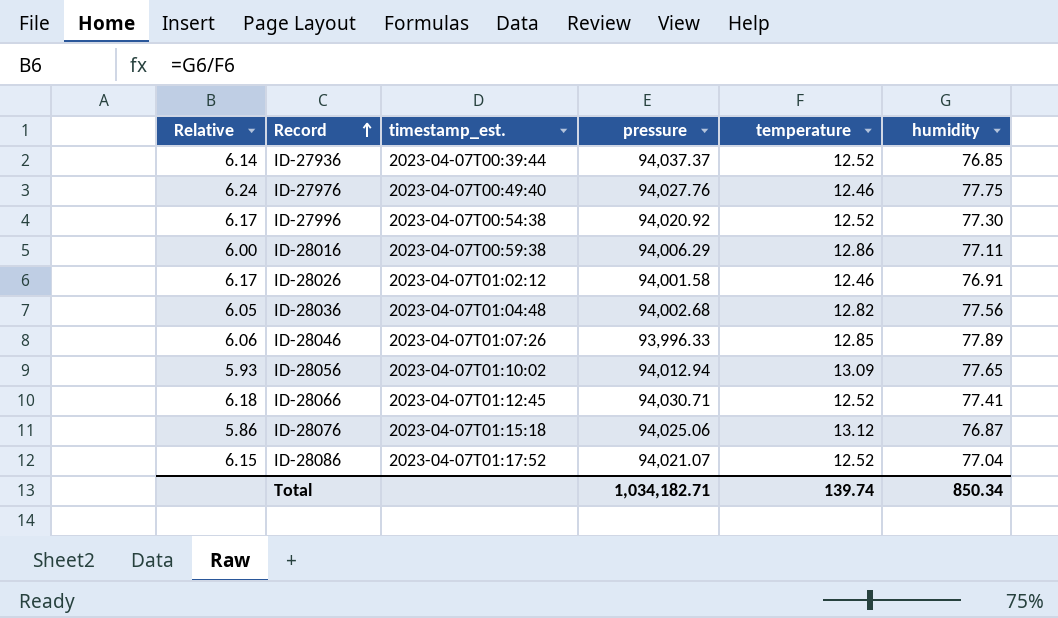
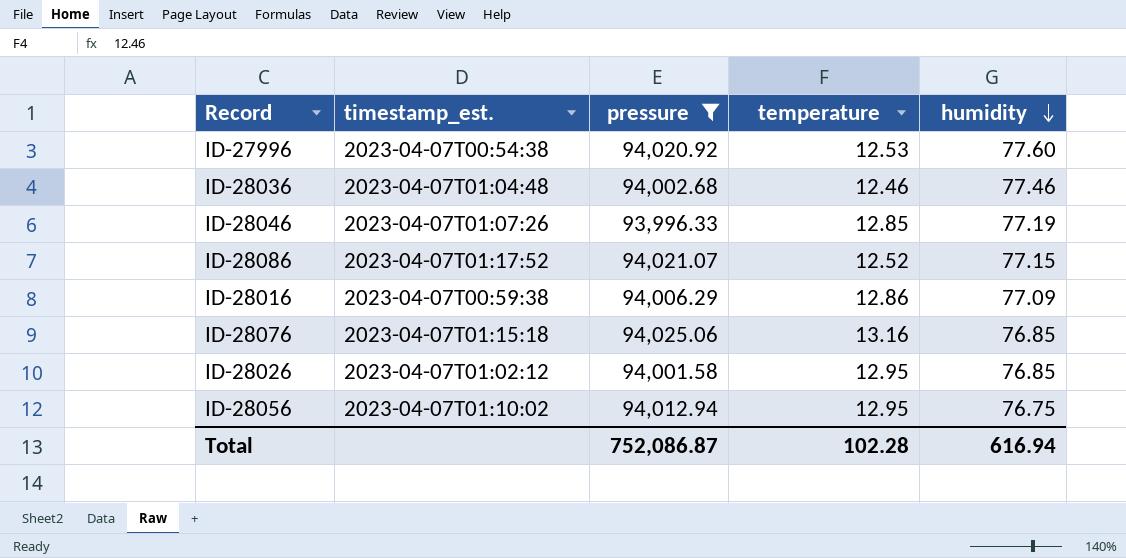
filter: none -> pressure <= 94,025.06
row order: Record ascending -> humidity descending
column Relative | formula: [humidity] / [temperature] -> none
ID-27996 | temperature: 12.52 -> 12.53
ID-27996 | humidity: 77.30 -> 77.60
ID-28036 | temperature: 12.82 -> 12.46
ID-28036 | humidity: 77.56 -> 77.46
ID-28046 | humidity: 77.89 -> 77.19
ID-28086 | humidity: 77.04 -> 77.15
ID-28016 | humidity: 77.11 -> 77.09
ID-28076 | temperature: 13.12 -> 13.16
ID-28076 | humidity: 76.87 -> 76.85
ID-28026 | temperature: 12.46 -> 12.95
ID-28026 | humidity: 76.91 -> 76.85
ID-28056 | temperature: 13.09 -> 12.95
ID-28056 | humidity: 77.65 -> 76.75
Total | pressure: 1,034,182.71 -> 752,086.87
Total | temperature: 139.74 -> 102.28
Total | humidity: 850.34 -> 616.94

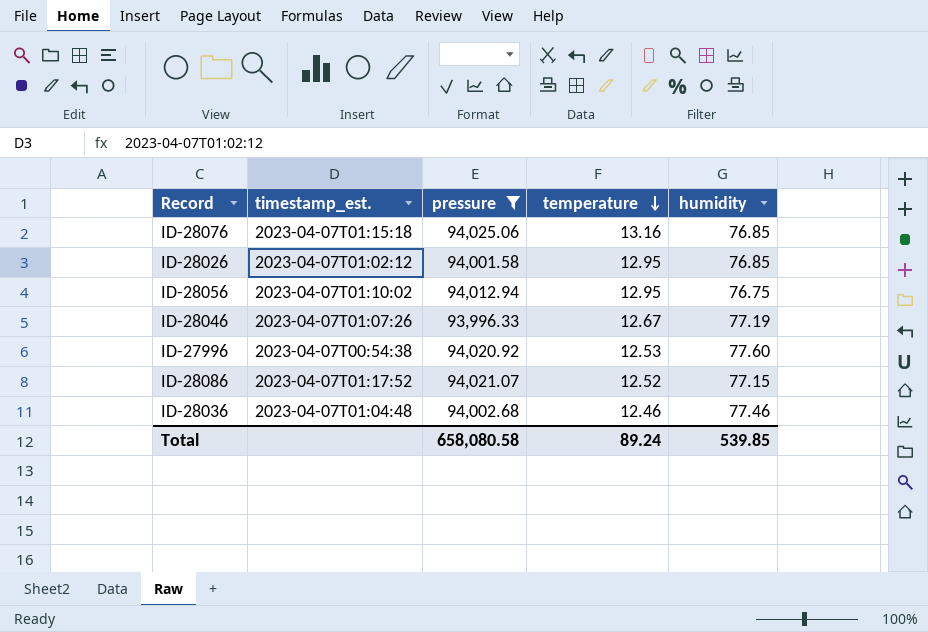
row order: humidity descending -> temperature descending
row ID-28016: 2023-04-07T00:59:38 | 94,006.29 | 12.86 | 77.09 -> none
ID-28046 | temperature: 12.85 -> 12.67
Total | pressure: 752,086.87 -> 658,080.58
Total | temperature: 102.28 -> 89.24
Total | humidity: 616.94 -> 539.85

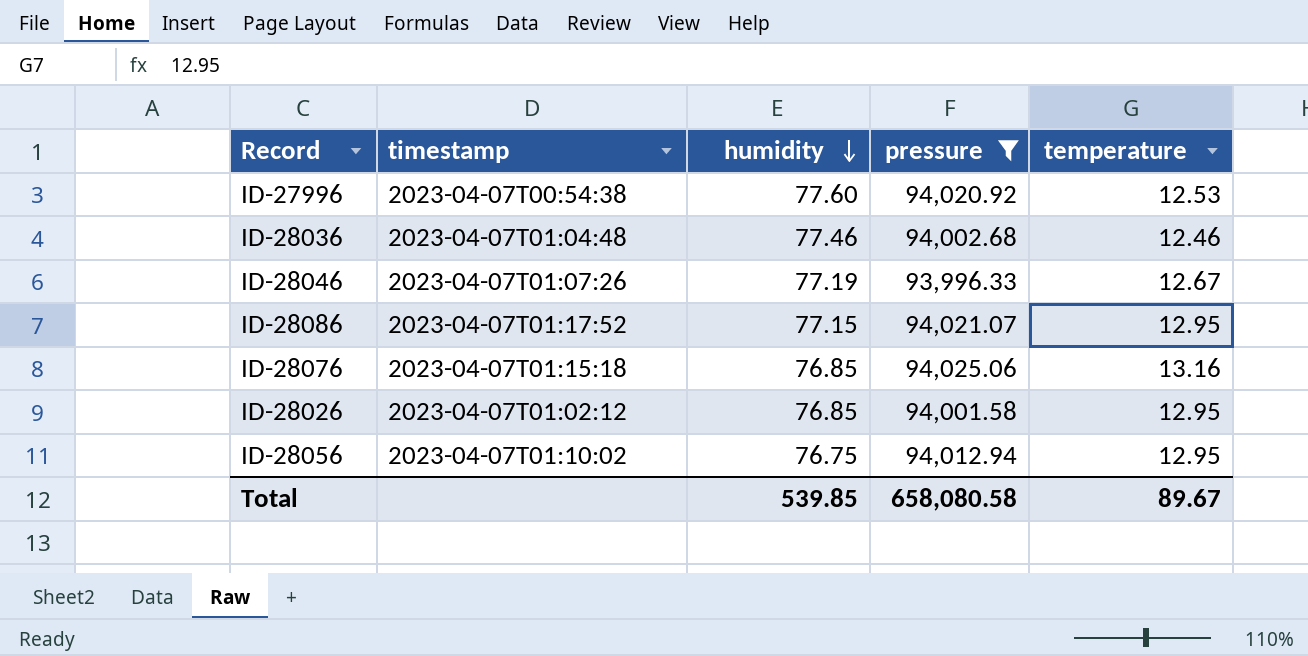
row order: temperature descending -> humidity descending
column name: timestamp_est. -> timestamp
column humidity | position: 5 -> 3
ID-28086 | temperature: 12.52 -> 12.95
Total | temperature: 89.24 -> 89.67

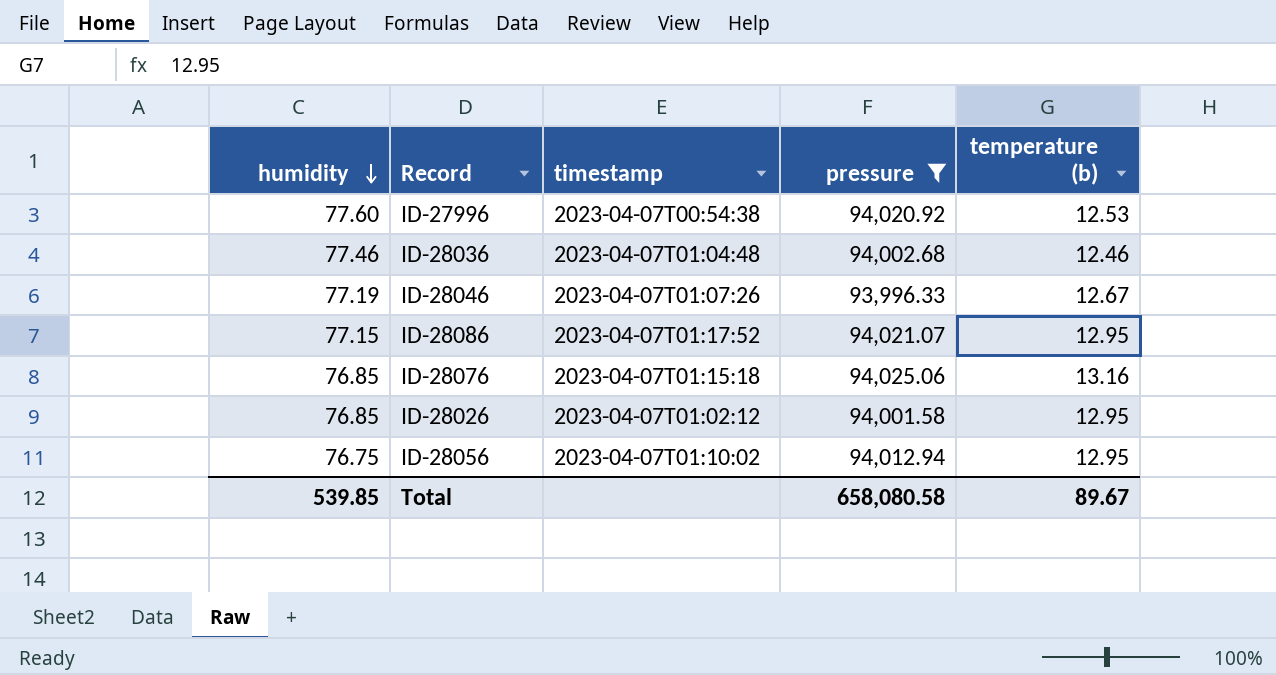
column humidity | position: 3 -> 1
column name: temperature -> temperature (b)

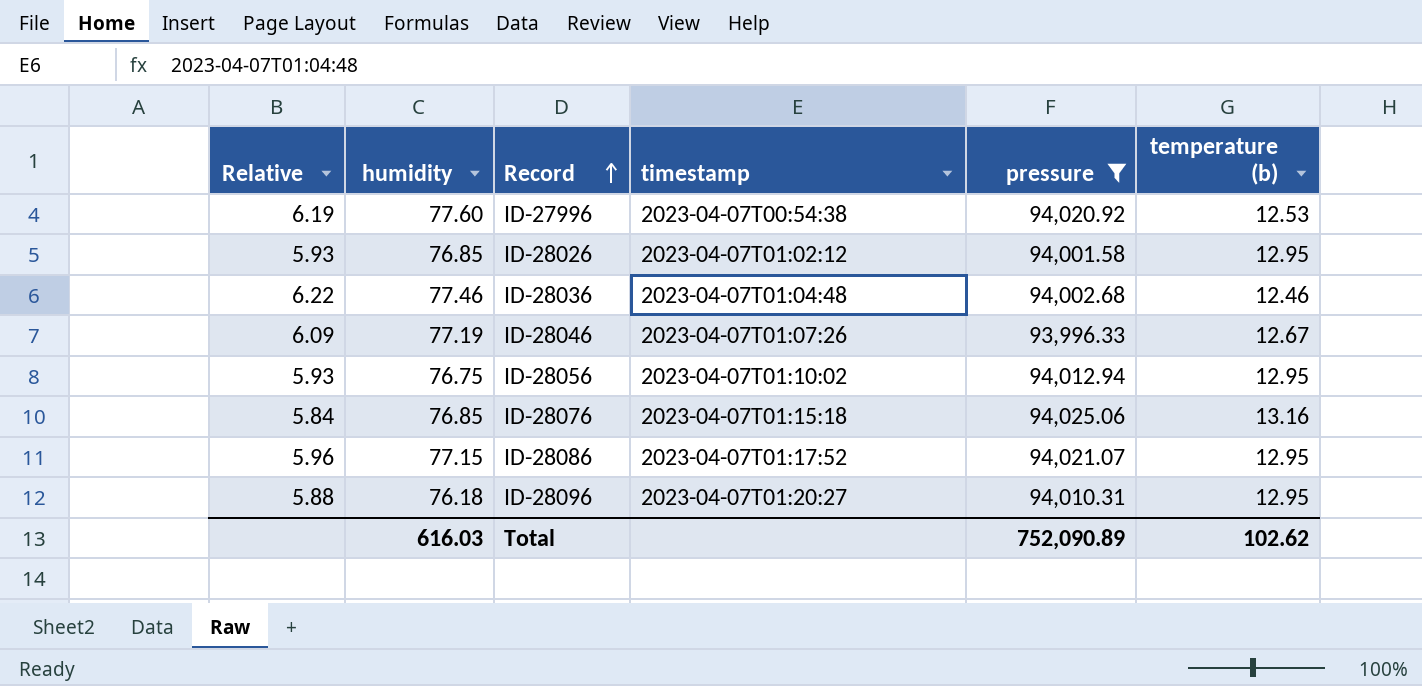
row order: humidity descending -> Record ascending
column Relative | formula: none -> [humidity] / [temperature (b)]
row ID-28096: none -> 5.88 | 76.18 | 2023-04-07T01:20:27 | 94,010.31 | 12.95
Total | humidity: 539.85 -> 616.03
Total | pressure: 658,080.58 -> 752,090.89
Total | temperature (b): 89.67 -> 102.62

